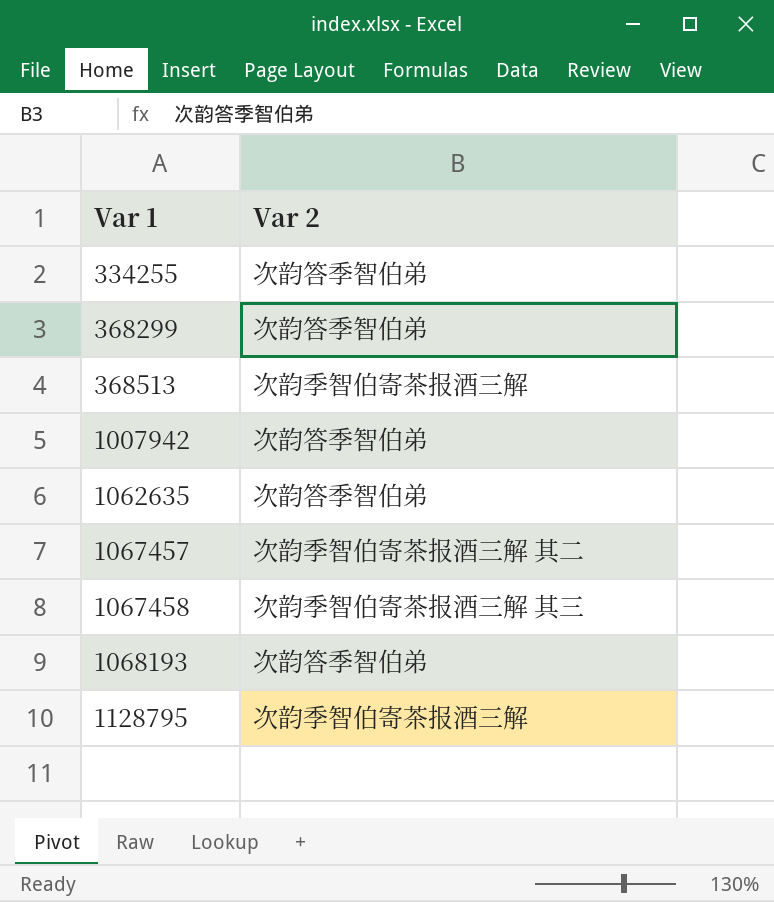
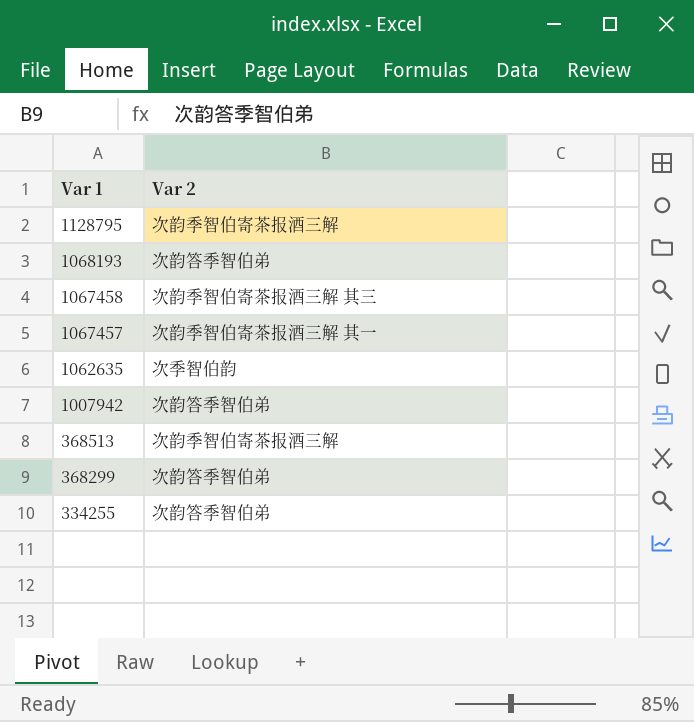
row order: Var 1 ascending -> Var 1 descending
1067457 | Var 2: 次韵季智伯寄茶报酒三解 其二 -> 次韵季智伯寄茶报酒三解 其一
1062635 | Var 2: 次韵答季智伯弟 -> 次季智伯韵

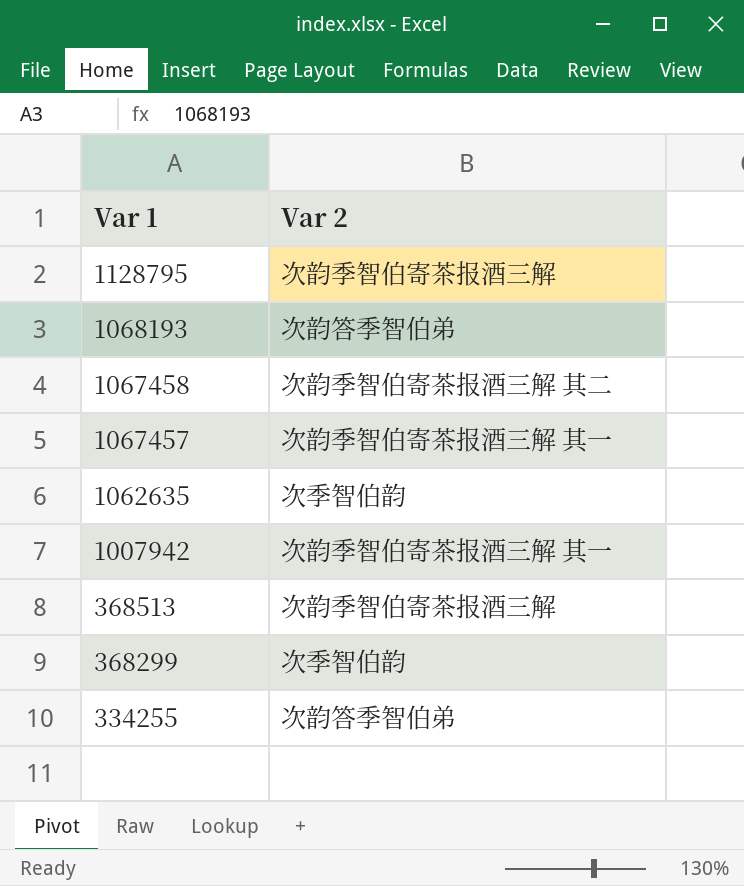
1067458 | Var 2: 次韵季智伯寄茶报酒三解 其三 -> 次韵季智伯寄茶报酒三解 其二
1007942 | Var 2: 次韵答季智伯弟 -> 次韵季智伯寄茶报酒三解 其一
368299 | Var 2: 次韵答季智伯弟 -> 次季智伯韵

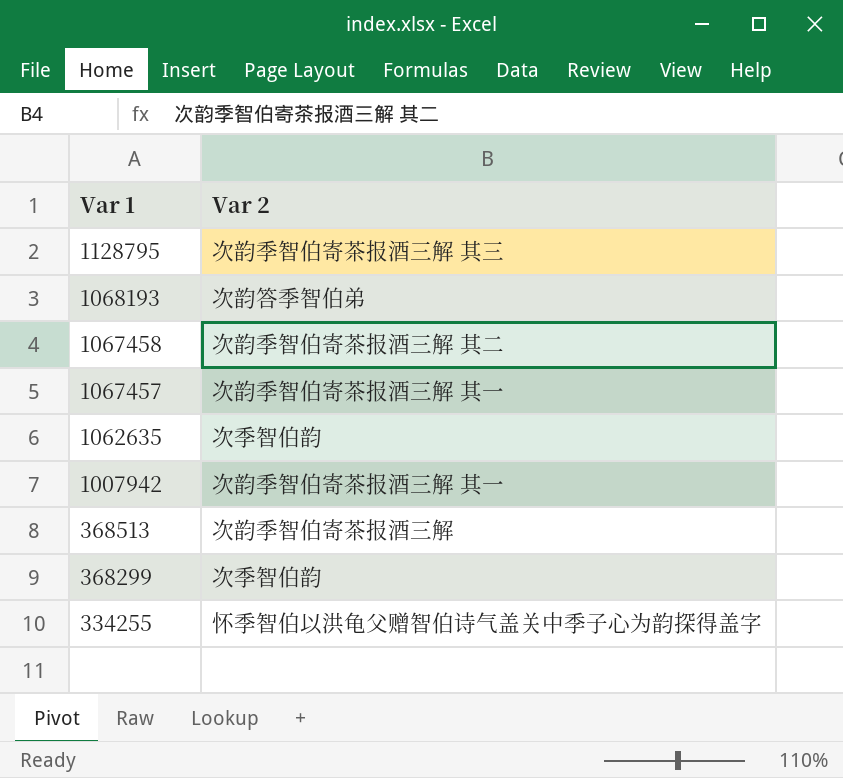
1128795 | Var 2: 次韵季智伯寄茶报酒三解 -> 次韵季智伯寄茶报酒三解 其三
334255 | Var 2: 次韵答季智伯弟 -> 怀季智伯以洪龟父赠智伯诗气盖关中季子心为韵探得盖字

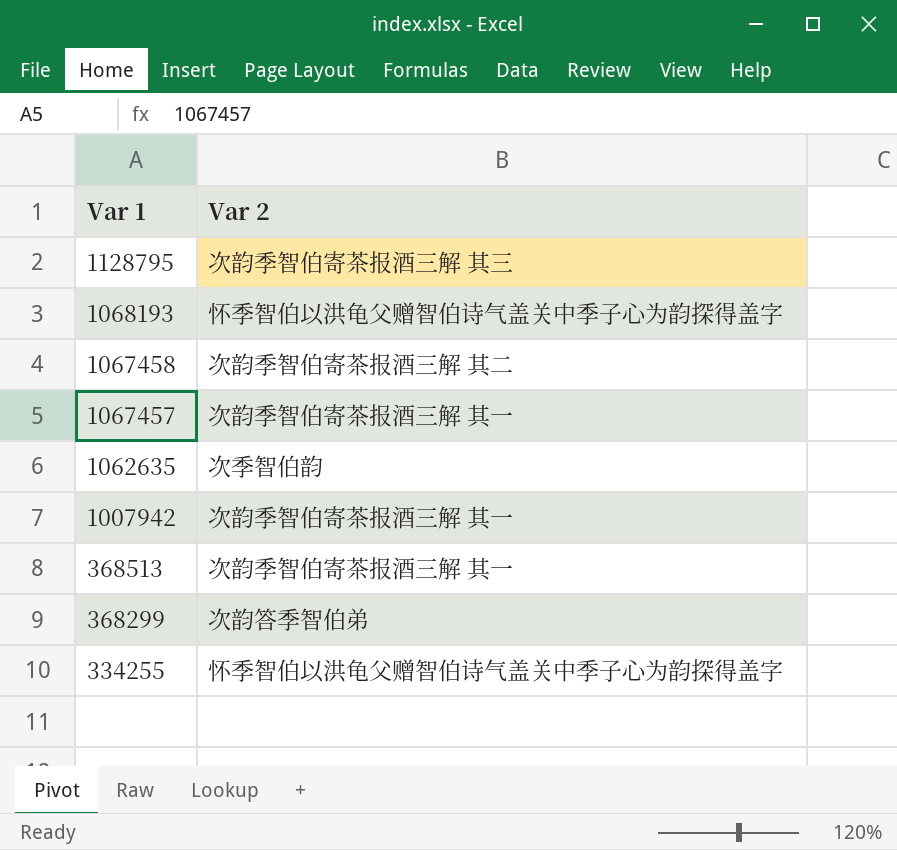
1068193 | Var 2: 次韵答季智伯弟 -> 怀季智伯以洪龟父赠智伯诗气盖关中季子心为韵探得盖字
368513 | Var 2: 次韵季智伯寄茶报酒三解 -> 次韵季智伯寄茶报酒三解 其一
368299 | Var 2: 次季智伯韵 -> 次韵答季智伯弟

